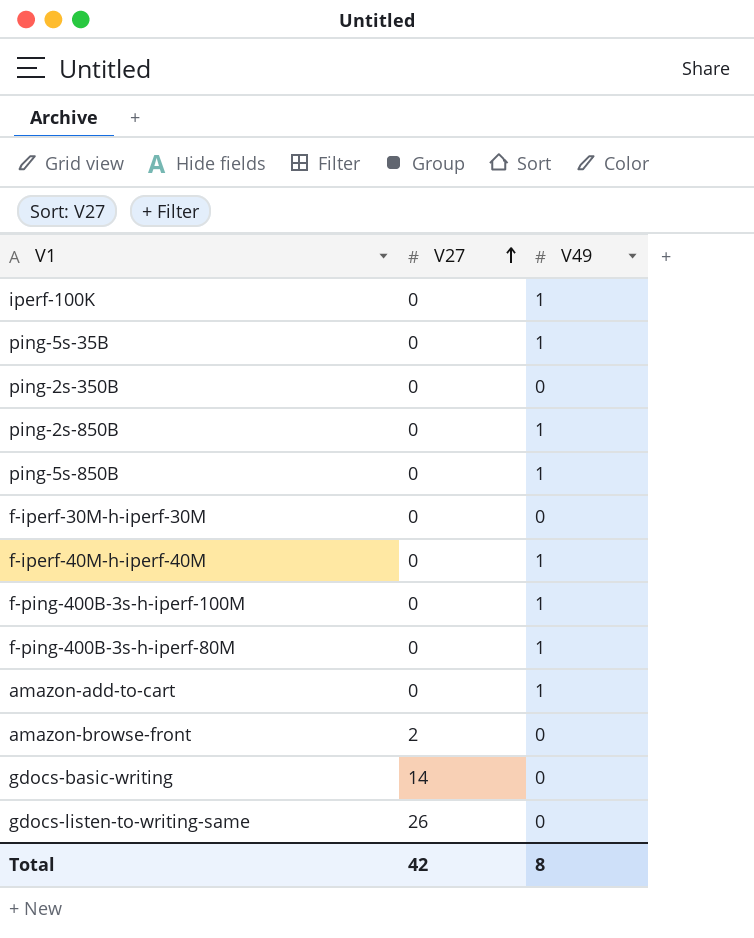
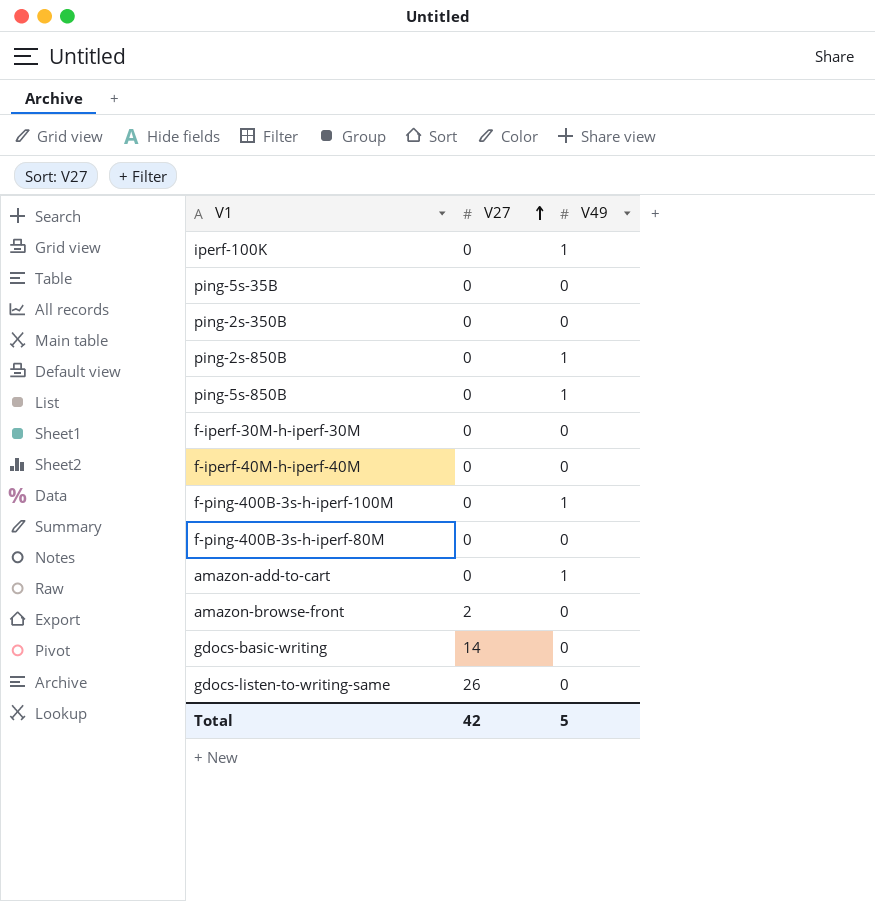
ping-5s-35B | V49: 1 -> 0
f-iperf-40M-h-iperf-40M | V49: 1 -> 0
f-ping-400B-3s-h-iperf-80M | V49: 1 -> 0
Total | V49: 8 -> 5

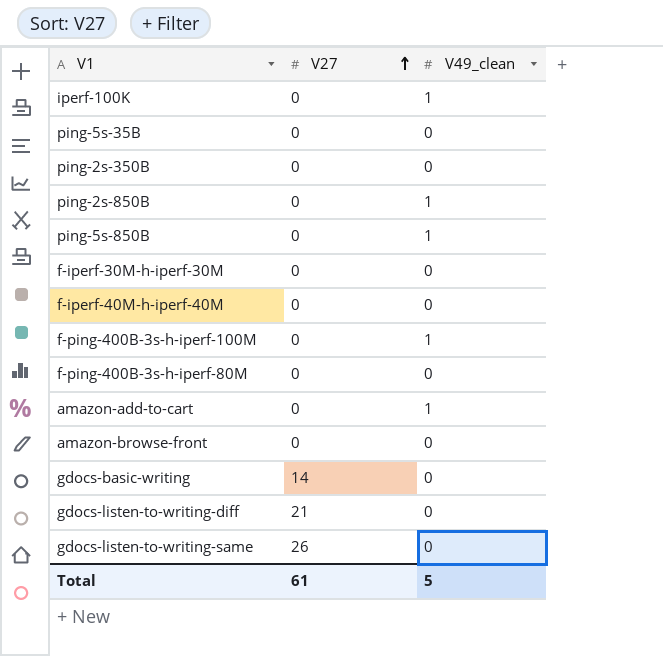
column name: V49 -> V49_clean
amazon-browse-front | V27: 2 -> 0
row gdocs-listen-to-writing-diff: none -> 21 | 0
Total | V27: 42 -> 61

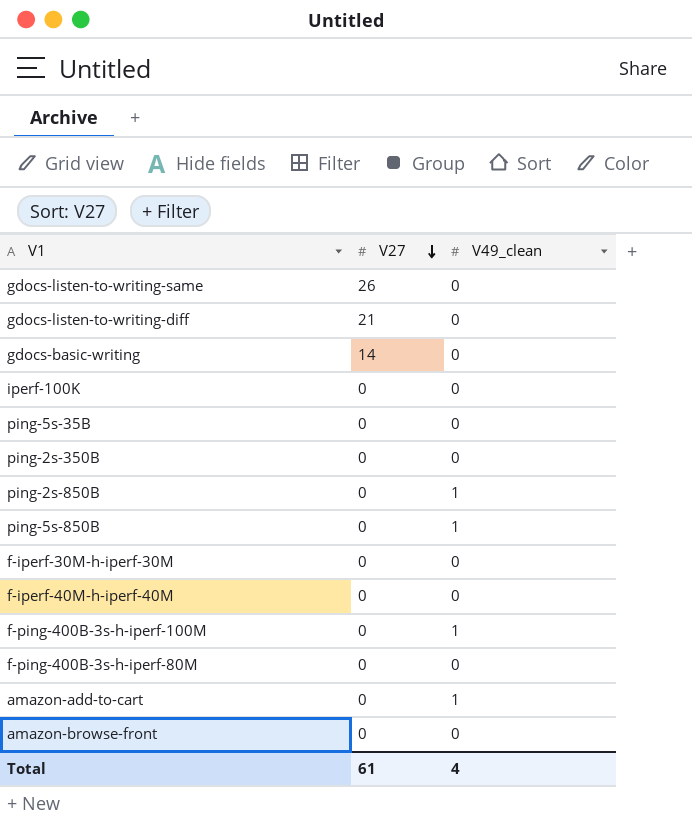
row order: V27 ascending -> V27 descending
iperf-100K | V49_clean: 1 -> 0
Total | V49_clean: 5 -> 4

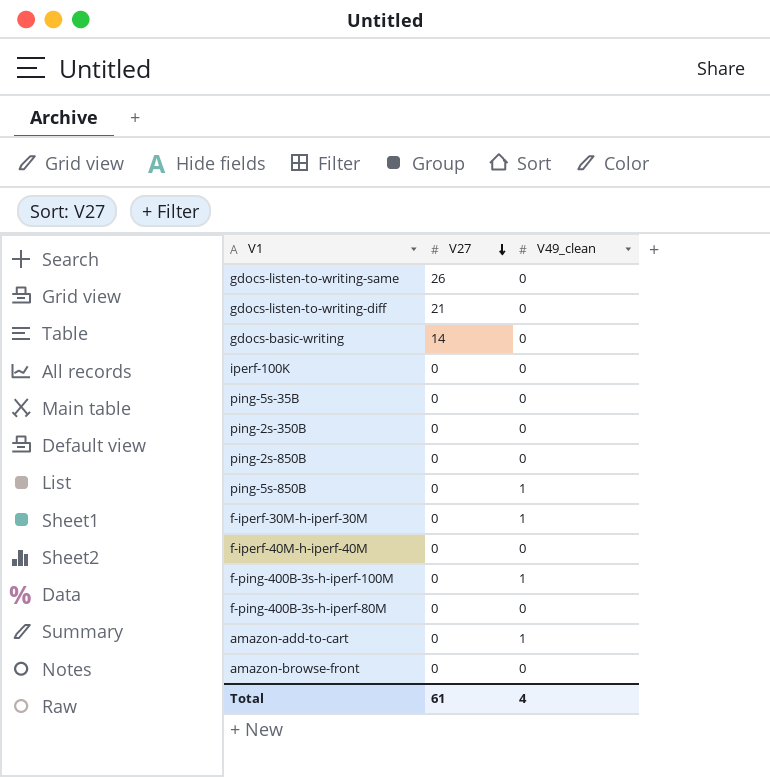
ping-2s-850B | V49_clean: 1 -> 0
f-iperf-30M-h-iperf-30M | V49_clean: 0 -> 1

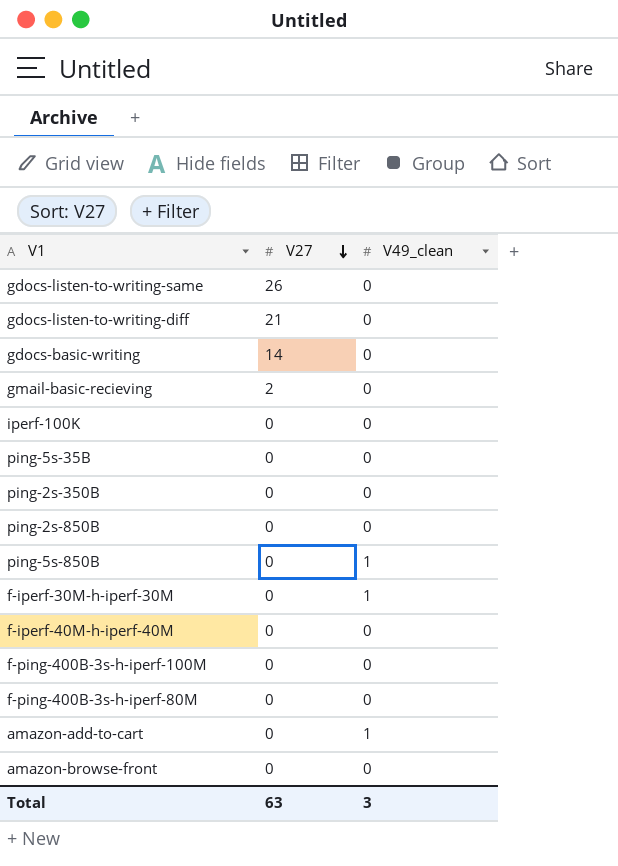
row gmail-basic-recieving: none -> 2 | 0
f-ping-400B-3s-h-iperf-100M | V49_clean: 1 -> 0
Total | V27: 61 -> 63
Total | V49_clean: 4 -> 3

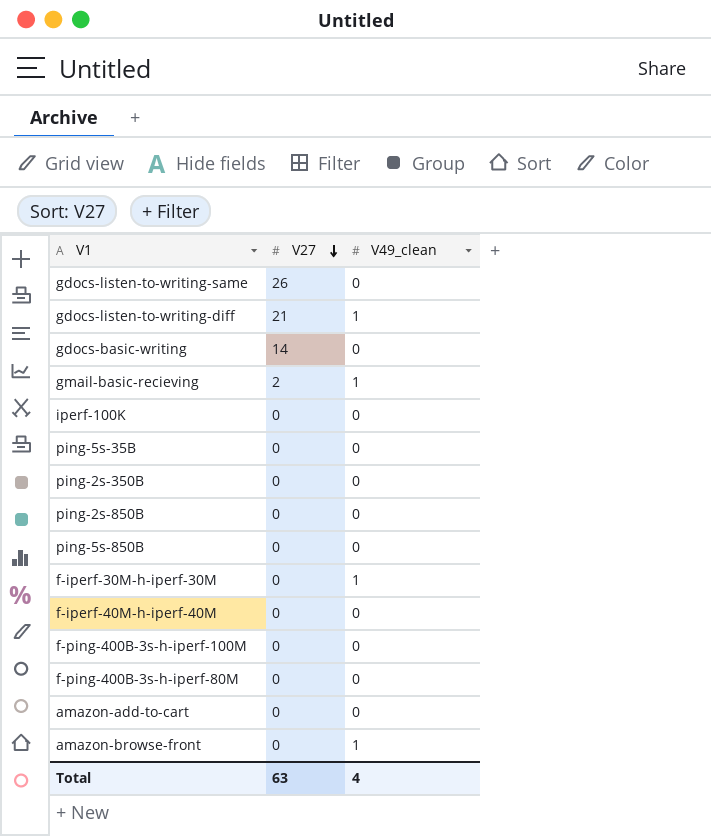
gdocs-listen-to-writing-diff | V49_clean: 0 -> 1
gmail-basic-recieving | V49_clean: 0 -> 1
ping-5s-850B | V49_clean: 1 -> 0
amazon-add-to-cart | V49_clean: 1 -> 0
amazon-browse-front | V49_clean: 0 -> 1
Total | V49_clean: 3 -> 4

